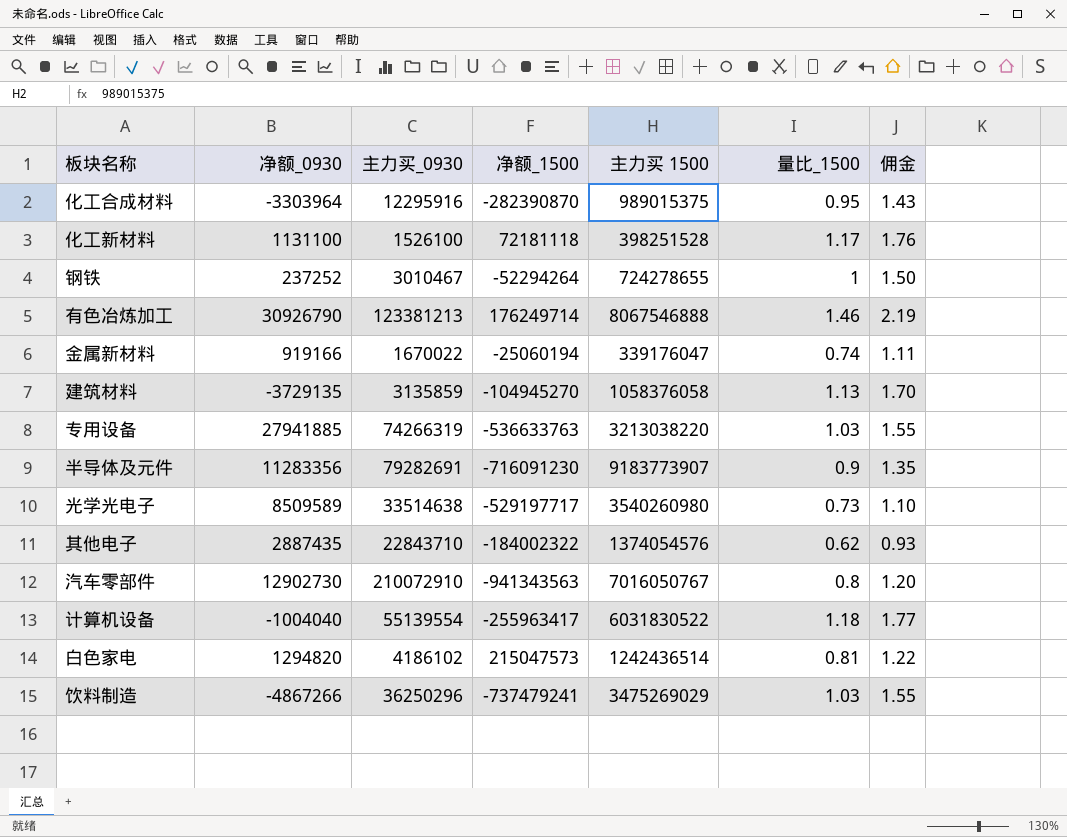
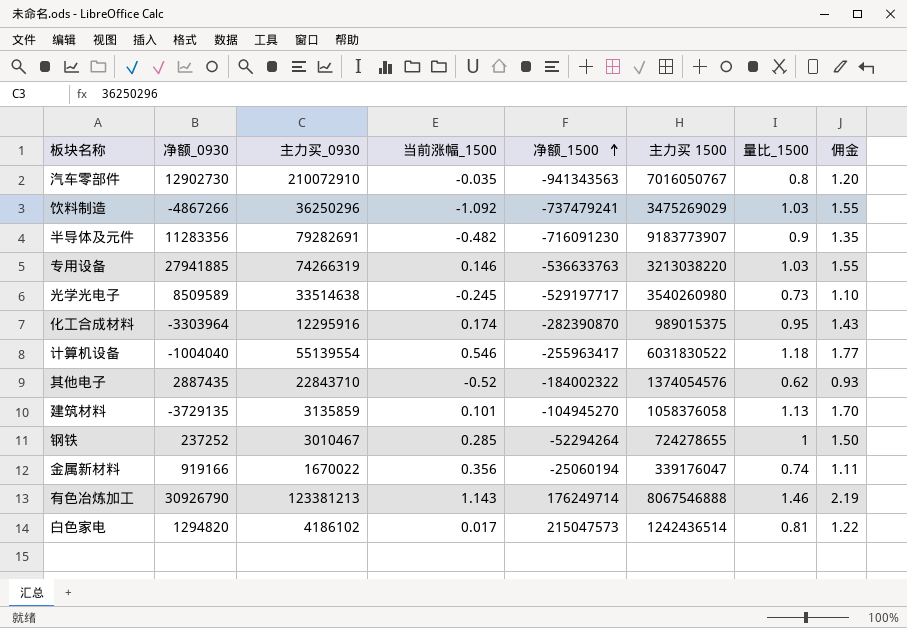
row order: none -> 净额_1500 ascending
column 当前涨幅_1500 | position: none -> 4
row 化工新材料: 1131100 | 1526100 | 72181118 | 398251528 | 1.17 | 1.76 -> none

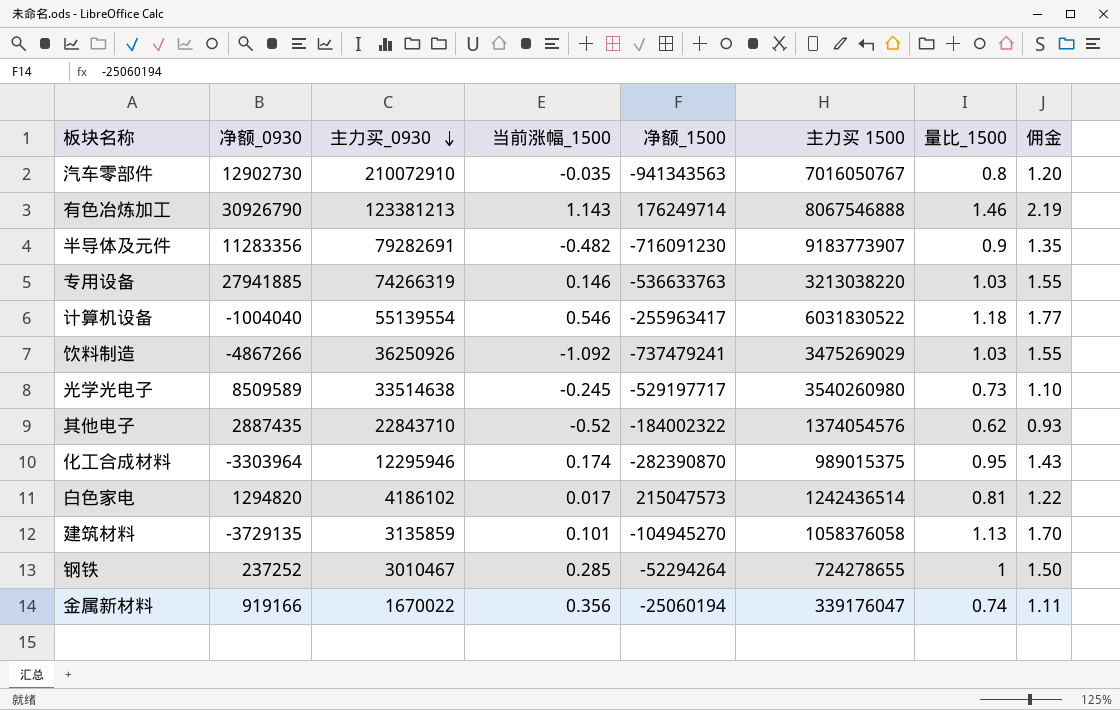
row order: 净额_1500 ascending -> 主力买_0930 descending
饮料制造 | 主力买_0930: 36250296 -> 36250926
化工合成材料 | 主力买_0930: 12295916 -> 12295946

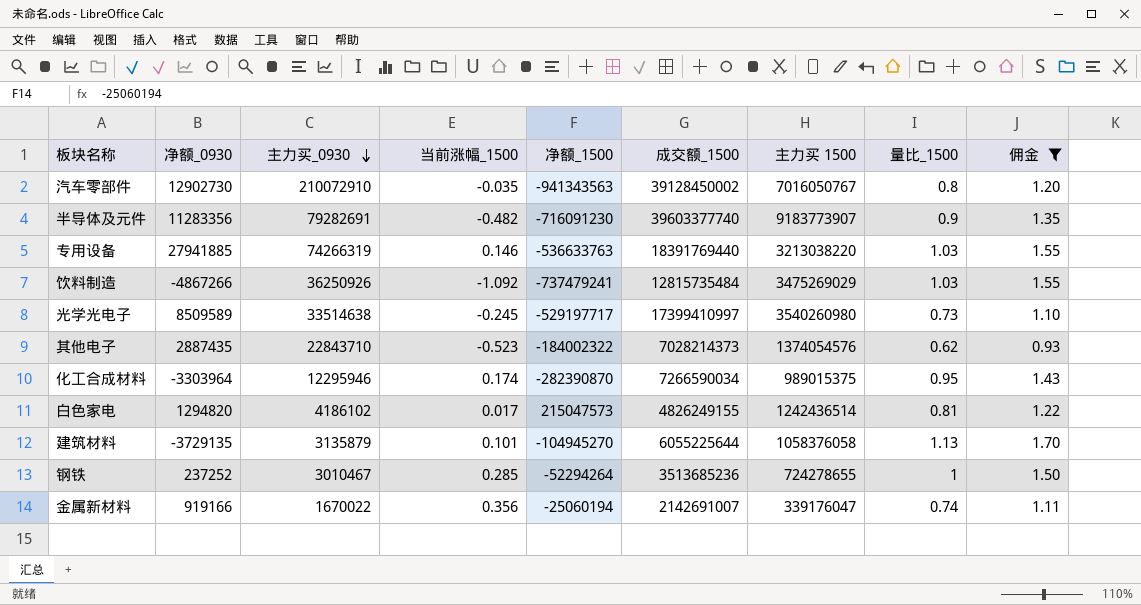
filter: none -> 佣金 <= 1.70
column 成交额_1500 | position: none -> 6
其他电子 | 当前涨幅_1500: -0.52 -> -0.523
建筑材料 | 主力买_0930: 3135859 -> 3135879

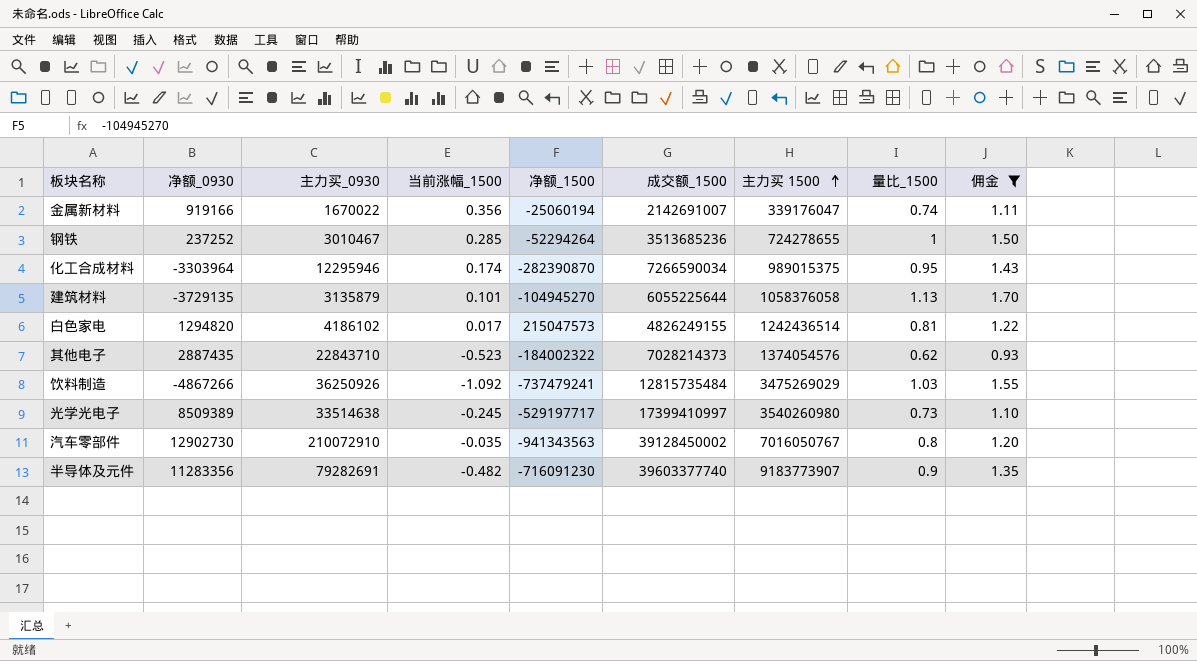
row order: 主力买_0930 descending -> 主力买 1500 ascending
row 专用设备: 27941885 | 74266319 | 0.146 | -536633763 | 18391769440 | 3213038220 | 1.03 | 1.55 -> none
光学光电子 | 净额_0930: 8509589 -> 8509389

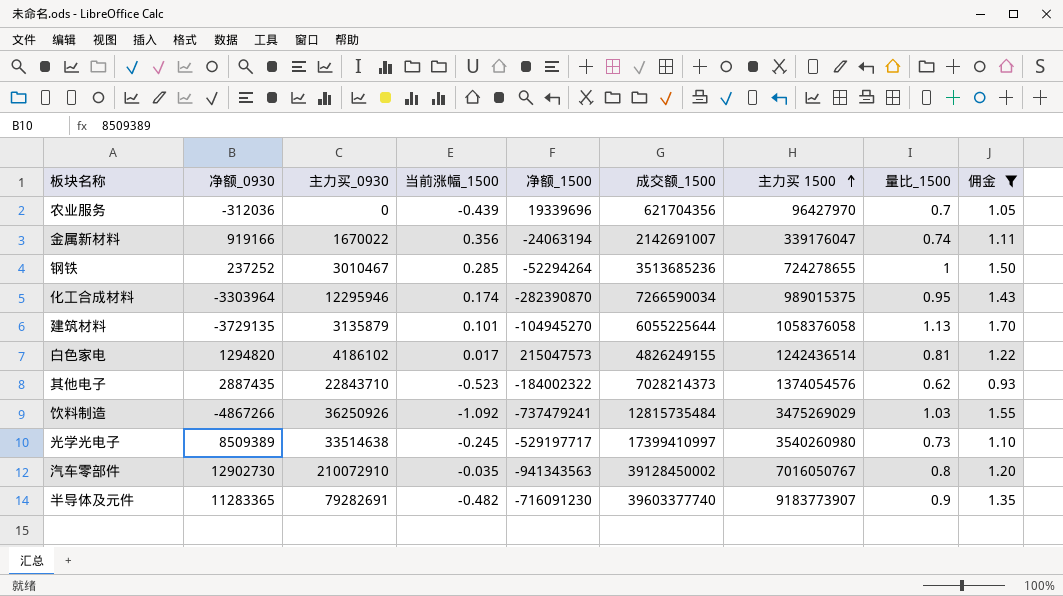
row 农业服务: none -> -312036 | 0 | -0.439 | 19339696 | 621704356 | 96427970 | 0.7 | 1.05
金属新材料 | 净额_1500: -25060194 -> -24063194
半导体及元件 | 净额_0930: 11283356 -> 11283365

